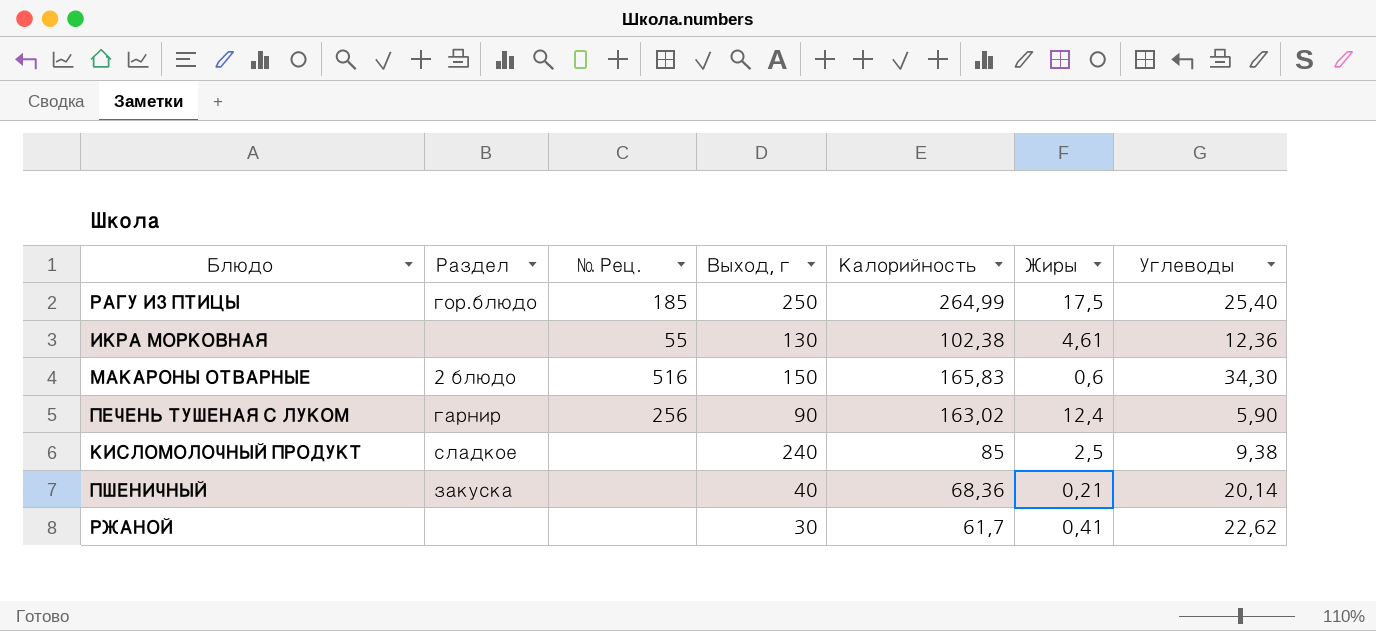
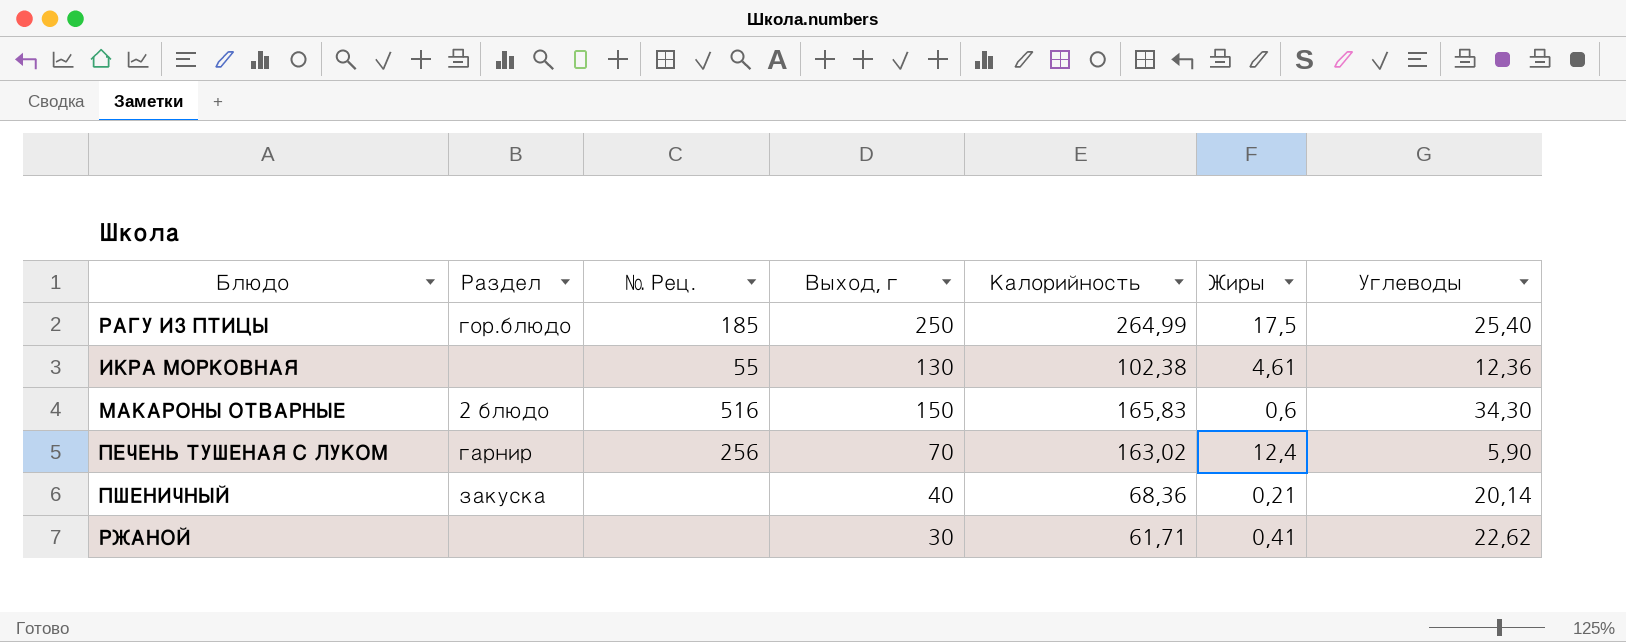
row КИСЛОМОЛОЧНЫЙ ПРОДУКТ: сладкое | none | 240 | 85 | 2,5 | 9,38 -> none
ПЕЧЕНЬ ТУШЕНАЯ С ЛУКОМ | Выход, г: 90 -> 70
РЖАНОЙ | Калорийность: 61,7 -> 61,71

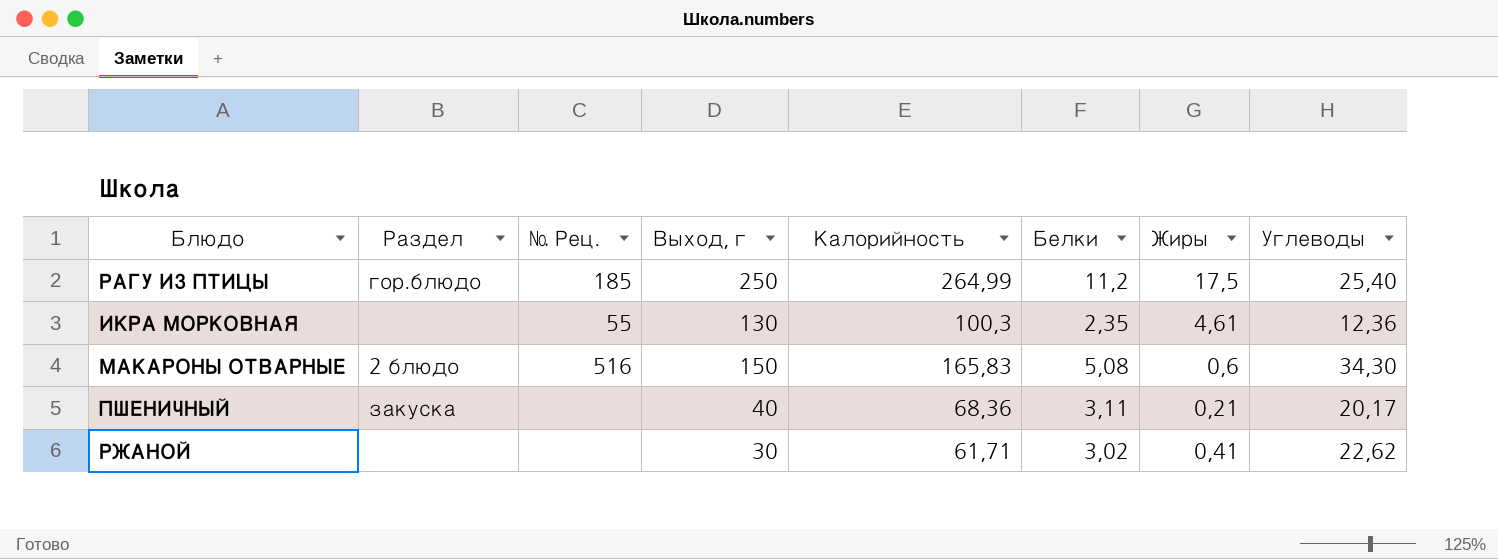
column Белки | position: none -> 6
row ПЕЧЕНЬ ТУШЕНАЯ С ЛУКОМ: гарнир | 256 | 70 | 163,02 | 12,4 | 5,90 -> none
ИКРА МОРКОВНАЯ | Калорийность: 102,38 -> 100,3
ПШЕНИЧНЫЙ | Углеводы: 20,14 -> 20,17

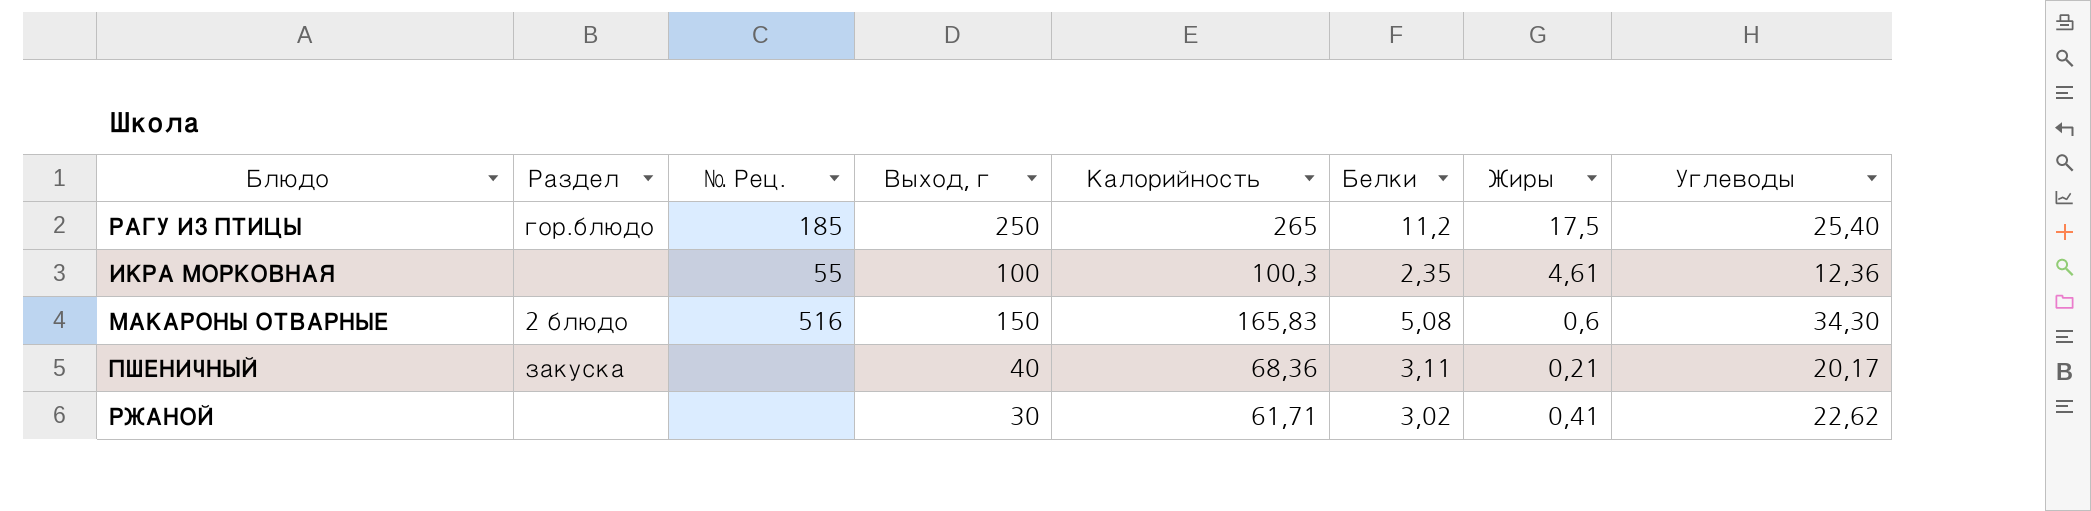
РАГУ ИЗ ПТИЦЫ | Калорийность: 264,99 -> 265
ИКРА МОРКОВНАЯ | Выход, г: 130 -> 100

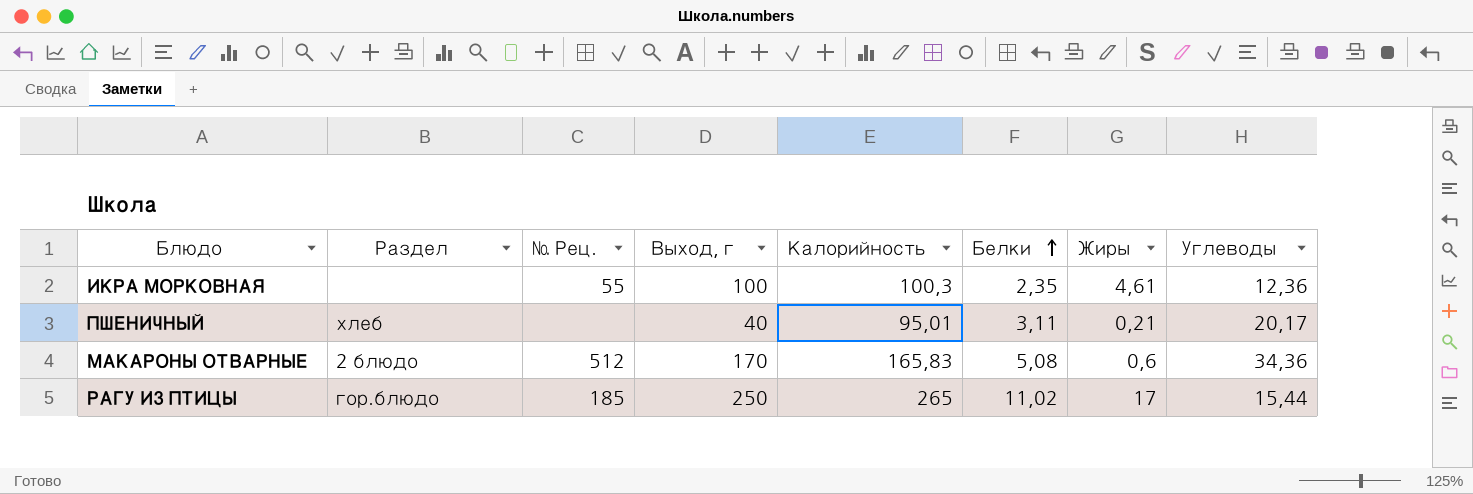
row order: none -> Белки ascending
row РЖАНОЙ: none | none | 30 | 61,71 | 3,02 | 0,41 | 22,62 -> none
ПШЕНИЧНЫЙ | Раздел: закуска -> хлеб
ПШЕНИЧНЫЙ | Калорийность: 68,36 -> 95,01
МАКАРОНЫ ОТВАРНЫЕ | № Рец.: 516 -> 512
МАКАРОНЫ ОТВАРНЫЕ | Выход, г: 150 -> 170
МАКАРОНЫ ОТВАРНЫЕ | Углеводы: 34,30 -> 34,36
РАГУ ИЗ ПТИЦЫ | Белки: 11,2 -> 11,02
РАГУ ИЗ ПТИЦЫ | Жиры: 17,5 -> 17
РАГУ ИЗ ПТИЦЫ | Углеводы: 25,40 -> 15,44

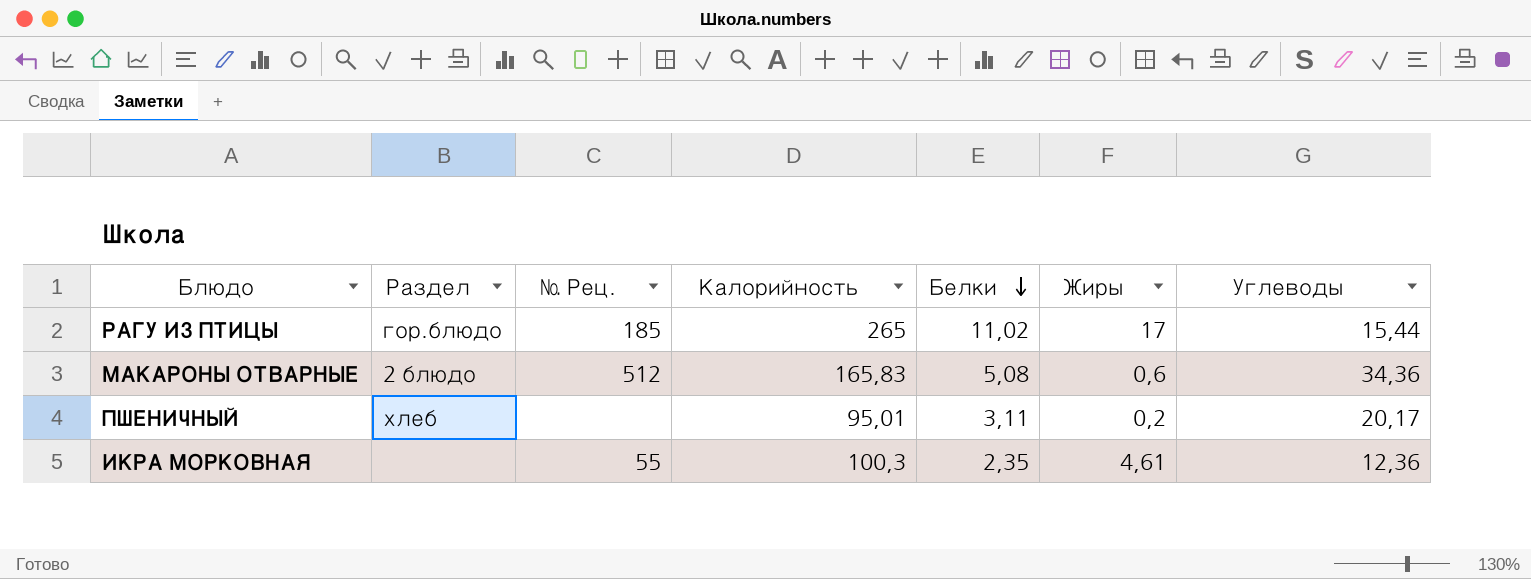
row order: Белки ascending -> Белки descending
column Выход, г | position: 4 -> none
ПШЕНИЧНЫЙ | Жиры: 0,21 -> 0,2

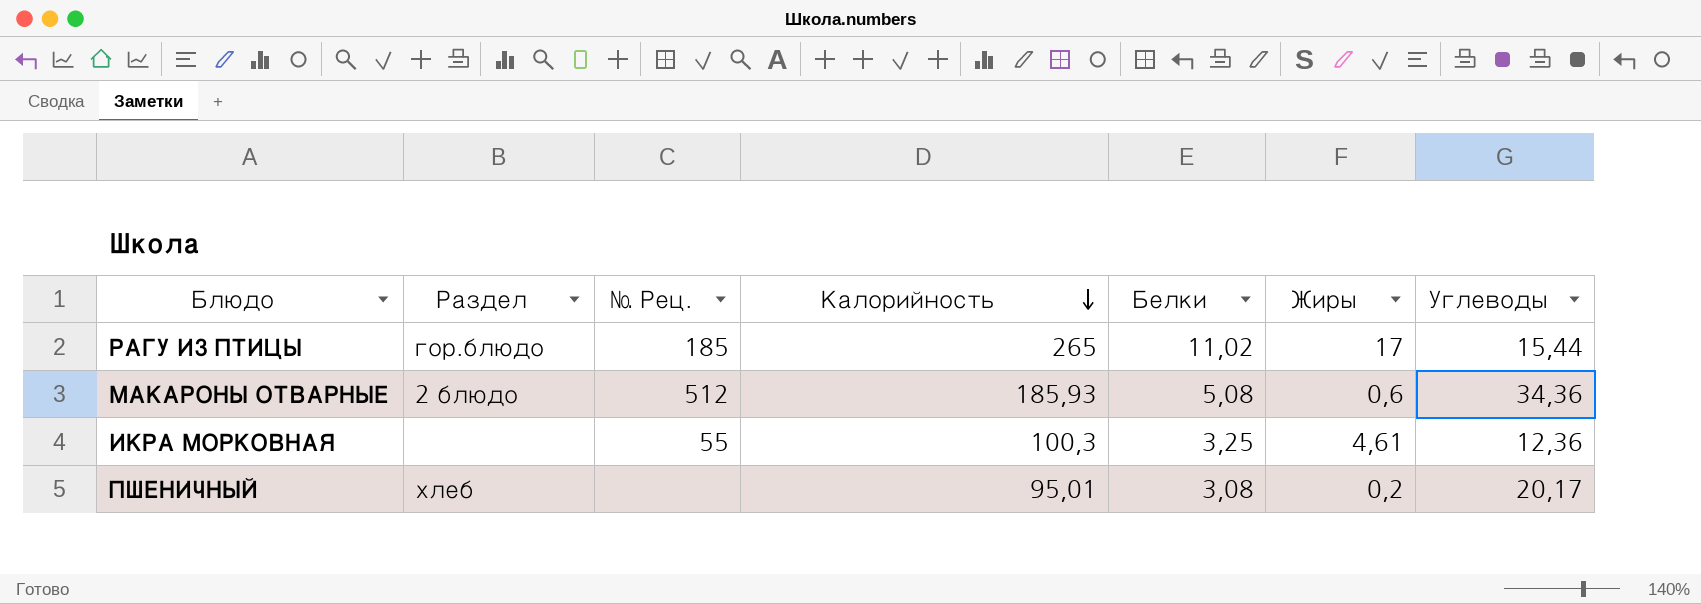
row order: Белки descending -> Калорийность descending
МАКАРОНЫ ОТВАРНЫЕ | Калорийность: 165,83 -> 185,93
ИКРА МОРКОВНАЯ | Белки: 2,35 -> 3,25
ПШЕНИЧНЫЙ | Белки: 3,11 -> 3,08

